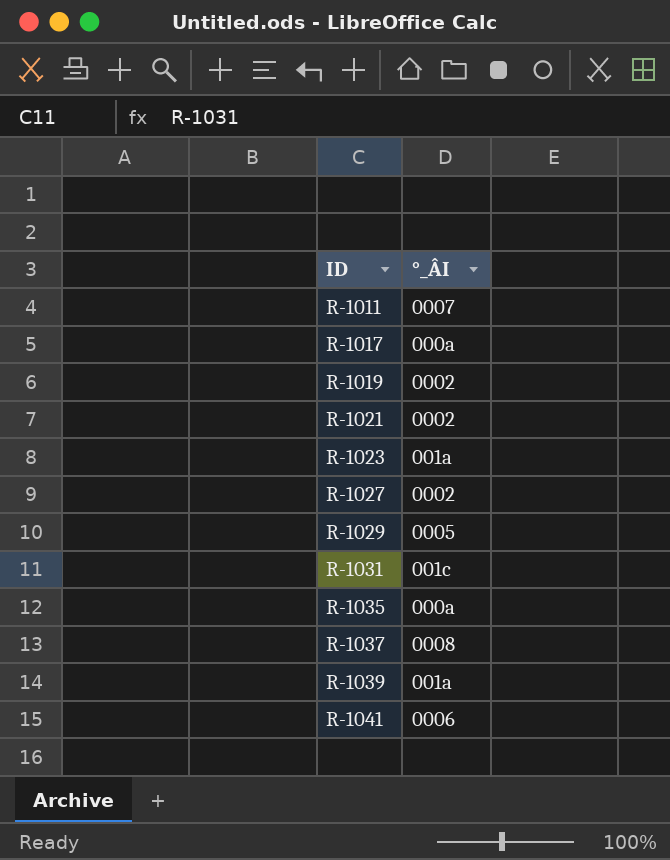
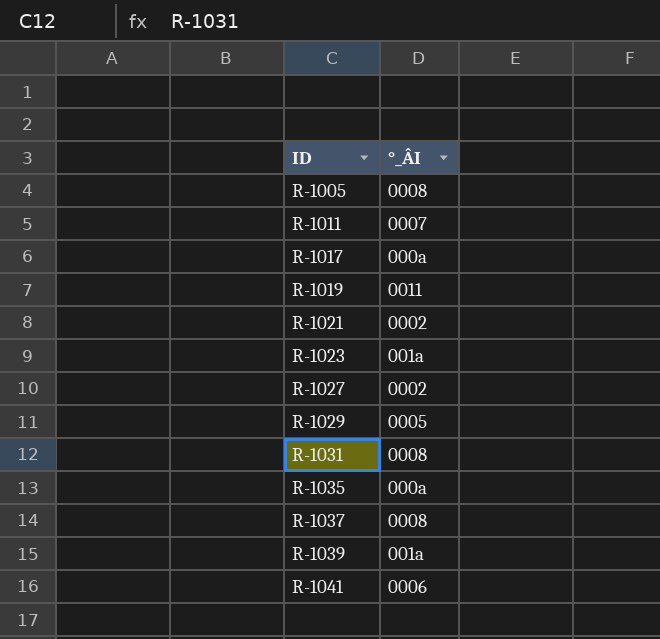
row R-1005: none -> 0008
R-1019 | °_ÂI: 0002 -> 0011
R-1031 | °_ÂI: 001c -> 0008

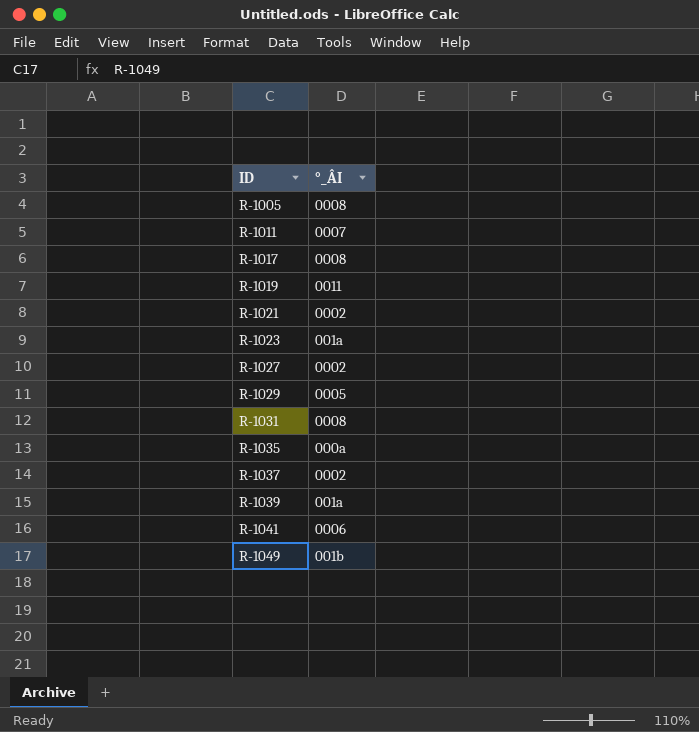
R-1017 | °_ÂI: 000a -> 0008
R-1037 | °_ÂI: 0008 -> 0002
row R-1049: none -> 001b

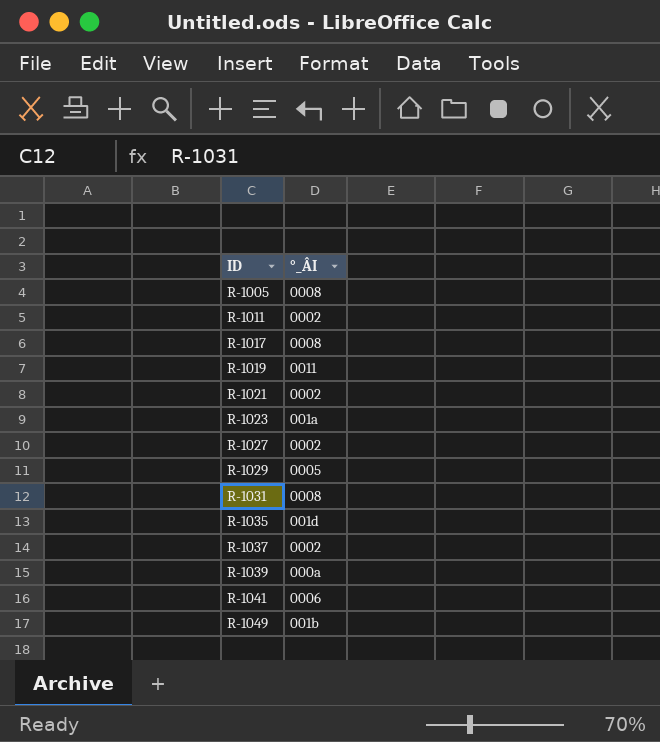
R-1011 | °_ÂI: 0007 -> 0002
R-1035 | °_ÂI: 000a -> 001d
R-1039 | °_ÂI: 001a -> 000a

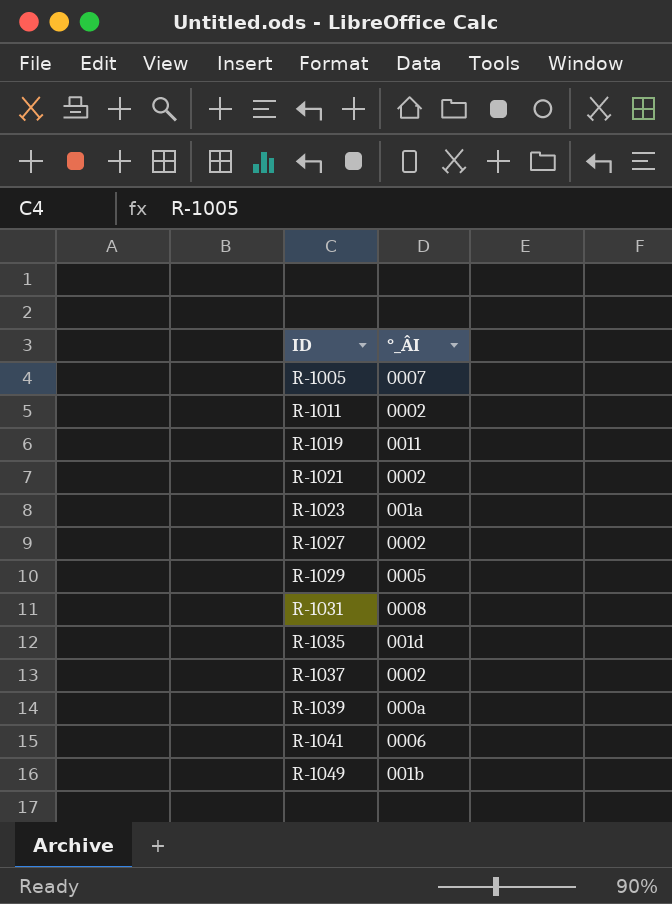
row R-1017: 0008 -> none
R-1005 | °_ÂI: 0008 -> 0007

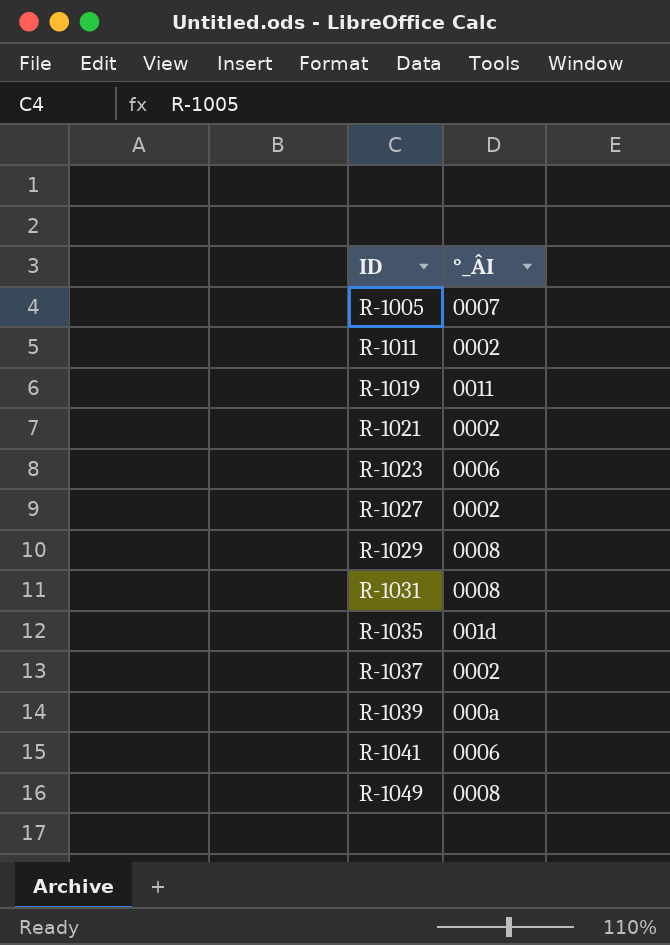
R-1023 | °_ÂI: 001a -> 0006
R-1029 | °_ÂI: 0005 -> 0008
R-1049 | °_ÂI: 001b -> 0008

